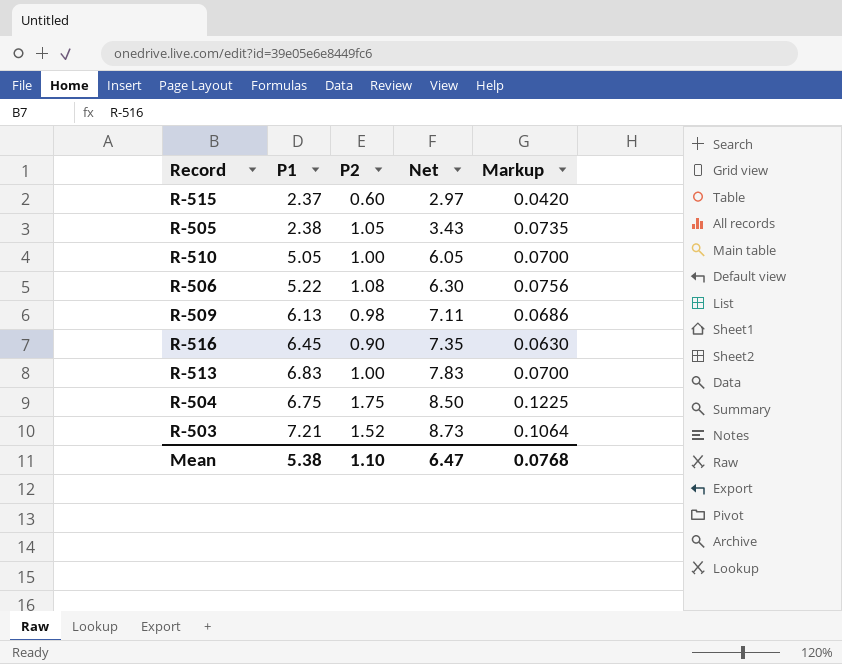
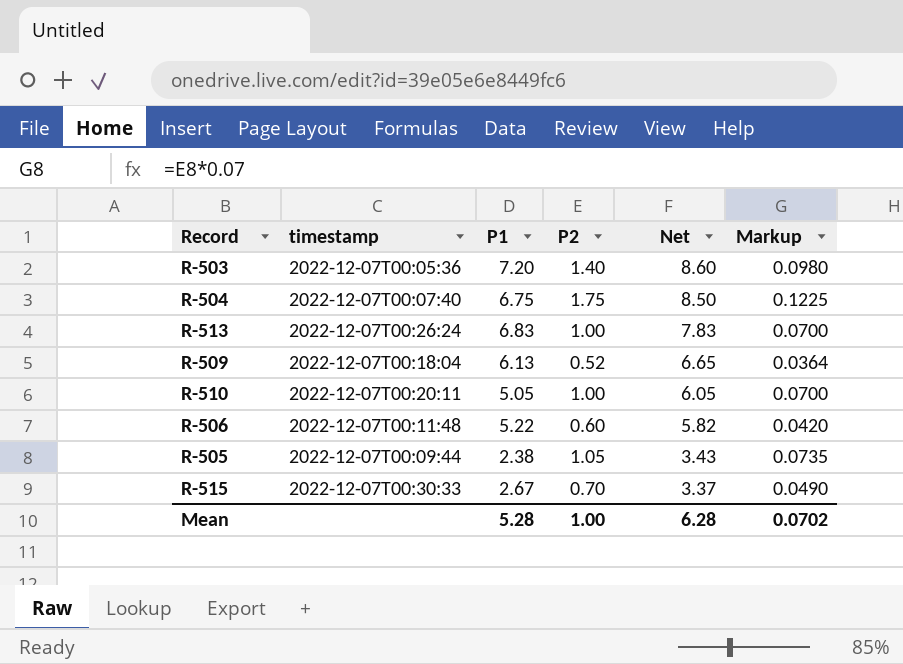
row order: Net ascending -> Net descending
column timestamp | position: none -> 2
row R-516: 6.45 | 0.90 | 7.35 | 0.0630 -> none
R-503 | P1: 7.21 -> 7.20
R-503 | P2: 1.52 -> 1.40
R-503 | Net: 8.73 -> 8.60
R-503 | Markup: 0.1064 -> 0.0980
R-509 | P2: 0.98 -> 0.52
R-509 | Net: 7.11 -> 6.65
R-509 | Markup: 0.0686 -> 0.0364
R-506 | P2: 1.08 -> 0.60
R-506 | Net: 6.30 -> 5.82
R-506 | Markup: 0.0756 -> 0.0420
R-515 | P1: 2.37 -> 2.67
R-515 | P2: 0.60 -> 0.70
R-515 | Net: 2.97 -> 3.37
R-515 | Markup: 0.0420 -> 0.0490
Mean | P1: 5.38 -> 5.28
Mean | P2: 1.10 -> 1.00
Mean | Net: 6.47 -> 6.28
Mean | Markup: 0.0768 -> 0.0702

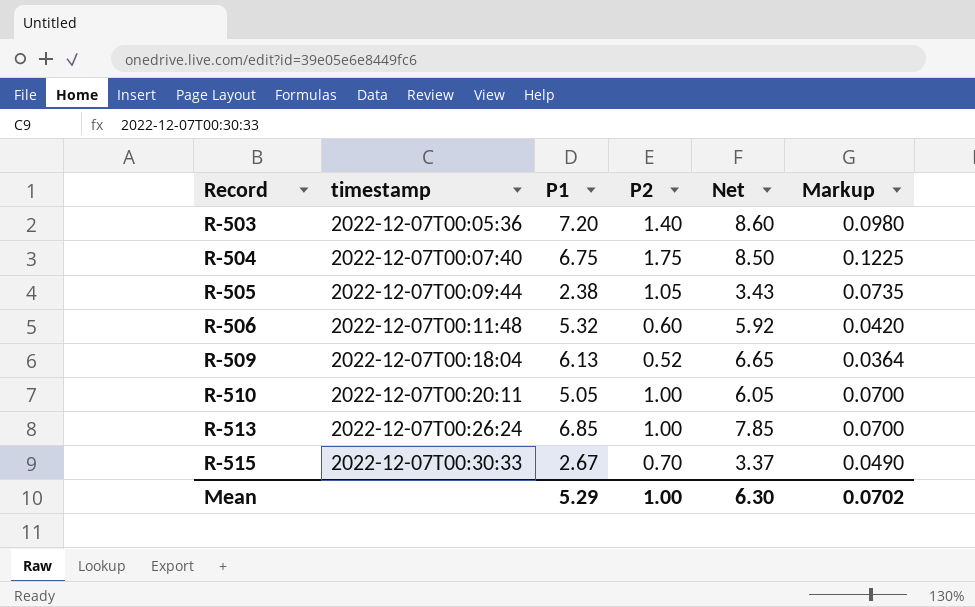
row order: Net descending -> Record ascending
R-506 | P1: 5.22 -> 5.32
R-506 | Net: 5.82 -> 5.92
R-513 | P1: 6.83 -> 6.85
R-513 | Net: 7.83 -> 7.85
Mean | P1: 5.28 -> 5.29
Mean | Net: 6.28 -> 6.30

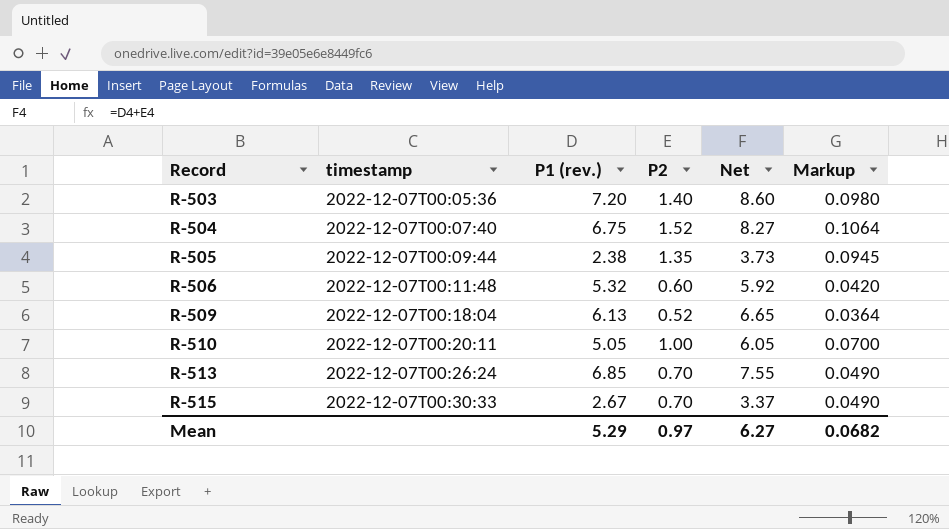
column name: P1 -> P1 (rev.)
R-504 | P2: 1.75 -> 1.52
R-504 | Net: 8.50 -> 8.27
R-504 | Markup: 0.1225 -> 0.1064
R-505 | P2: 1.05 -> 1.35
R-505 | Net: 3.43 -> 3.73
R-505 | Markup: 0.0735 -> 0.0945
R-513 | P2: 1.00 -> 0.70
R-513 | Net: 7.85 -> 7.55
R-513 | Markup: 0.0700 -> 0.0490
Mean | P2: 1.00 -> 0.97
Mean | Net: 6.30 -> 6.27
Mean | Markup: 0.0702 -> 0.0682

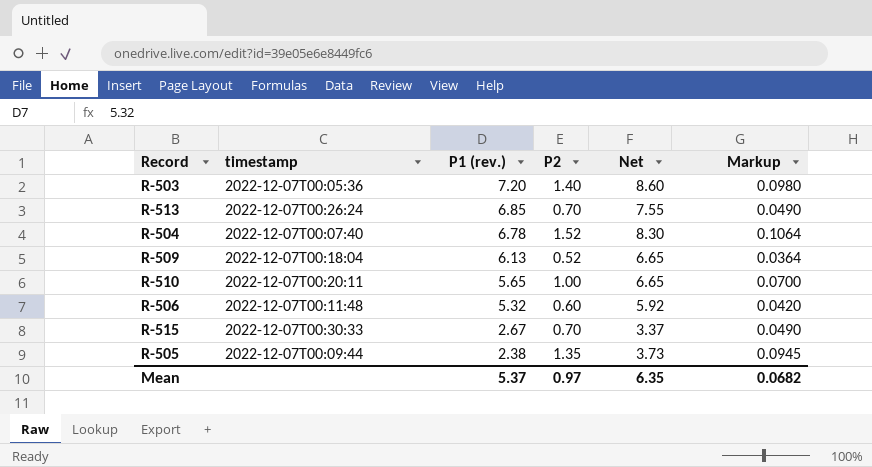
row order: Record ascending -> P1 (rev.) descending
R-504 | P1 (rev.): 6.75 -> 6.78
R-504 | Net: 8.27 -> 8.30
R-510 | P1 (rev.): 5.05 -> 5.65
R-510 | Net: 6.05 -> 6.65
Mean | P1 (rev.): 5.29 -> 5.37
Mean | Net: 6.27 -> 6.35

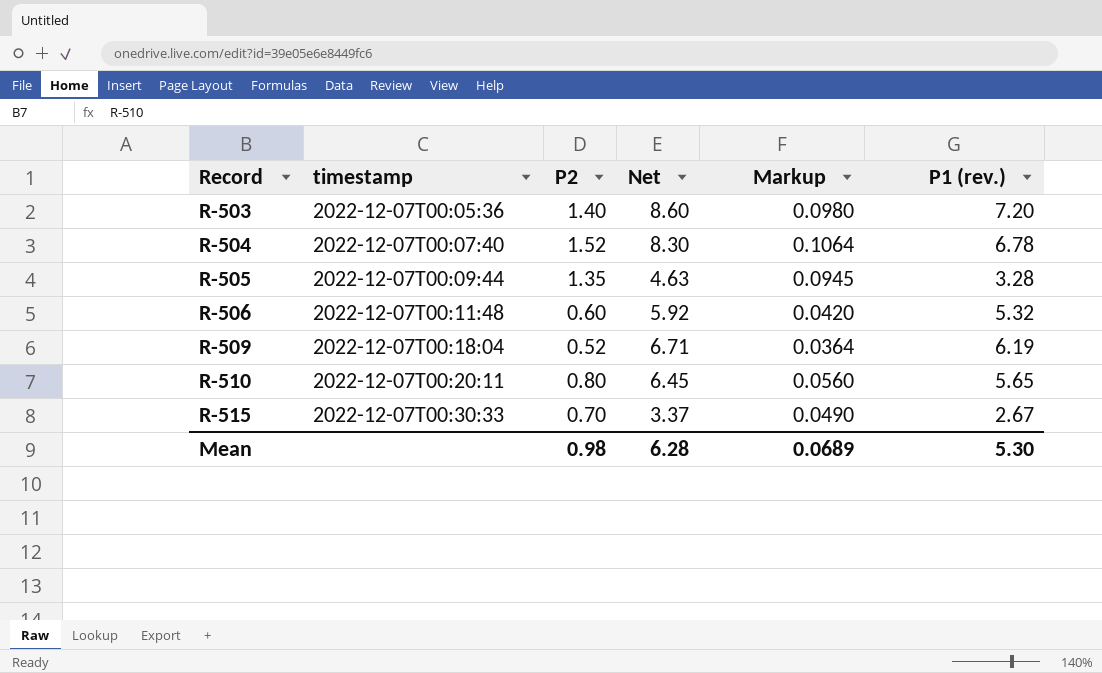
row order: P1 (rev.) descending -> Record ascending
column P1 (rev.) | position: 3 -> 6
row R-513: 2022-12-07T00:26:24 | 6.85 | 0.70 | 7.55 | 0.0490 -> none
R-505 | Net: 3.73 -> 4.63
R-505 | P1 (rev.): 2.38 -> 3.28
R-509 | Net: 6.65 -> 6.71
R-509 | P1 (rev.): 6.13 -> 6.19
R-510 | P2: 1.00 -> 0.80
R-510 | Net: 6.65 -> 6.45
R-510 | Markup: 0.0700 -> 0.0560
Mean | P2: 0.97 -> 0.98
Mean | Net: 6.35 -> 6.28
Mean | Markup: 0.0682 -> 0.0689
Mean | P1 (rev.): 5.37 -> 5.30

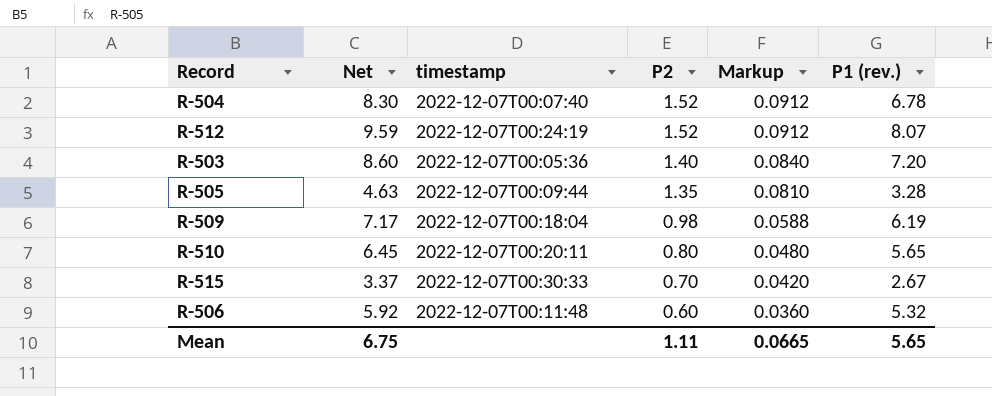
row order: Record ascending -> P2 descending
column Net | position: 4 -> 2
column Markup | formula: [P2] * 0.07 -> [P2] * 0.06
row R-512: none -> 9.59 | 2022-12-07T00:24:19 | 1.52 | 0.0912 | 8.07
R-509 | Net: 6.71 -> 7.17
R-509 | P2: 0.52 -> 0.98
Mean | Net: 6.28 -> 6.75
Mean | P2: 0.98 -> 1.11
Mean | Markup: 0.0689 -> 0.0665
Mean | P1 (rev.): 5.30 -> 5.65

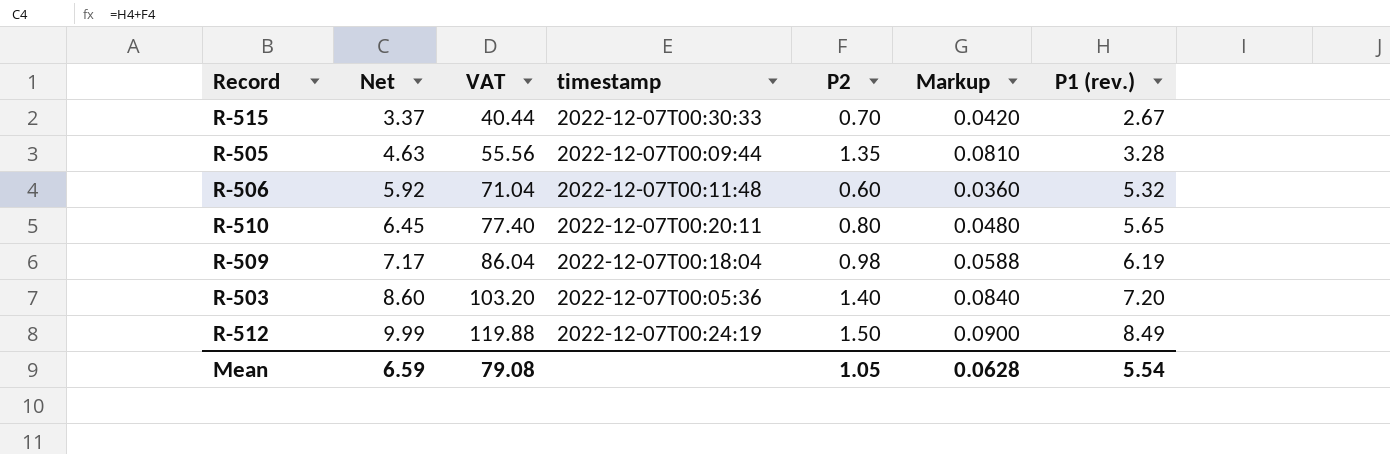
row order: P2 descending -> Net ascending
column VAT | formula: none -> [Net] * 12
row R-504: 8.30 | 2022-12-07T00:07:40 | 1.52 | 0.0912 | 6.78 -> none
R-512 | Net: 9.59 -> 9.99
R-512 | P2: 1.52 -> 1.50
R-512 | Markup: 0.0912 -> 0.0900
R-512 | P1 (rev.): 8.07 -> 8.49
Mean | Net: 6.75 -> 6.59
Mean | P2: 1.11 -> 1.05
Mean | Markup: 0.0665 -> 0.0628
Mean | P1 (rev.): 5.65 -> 5.54

